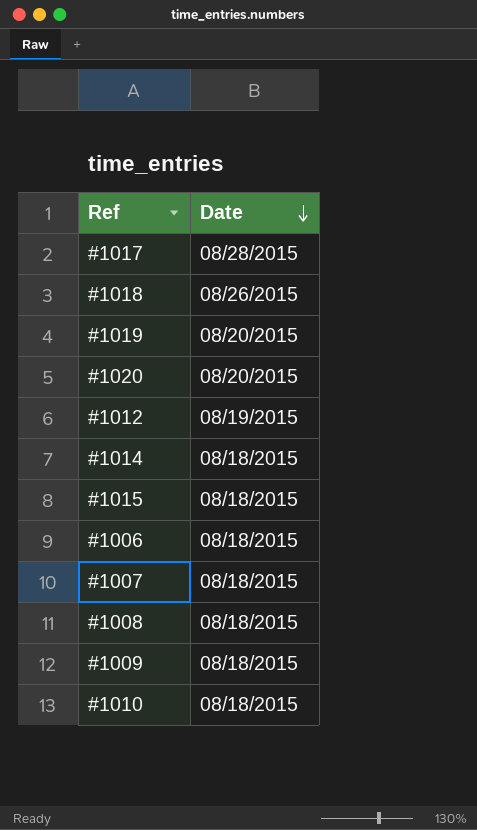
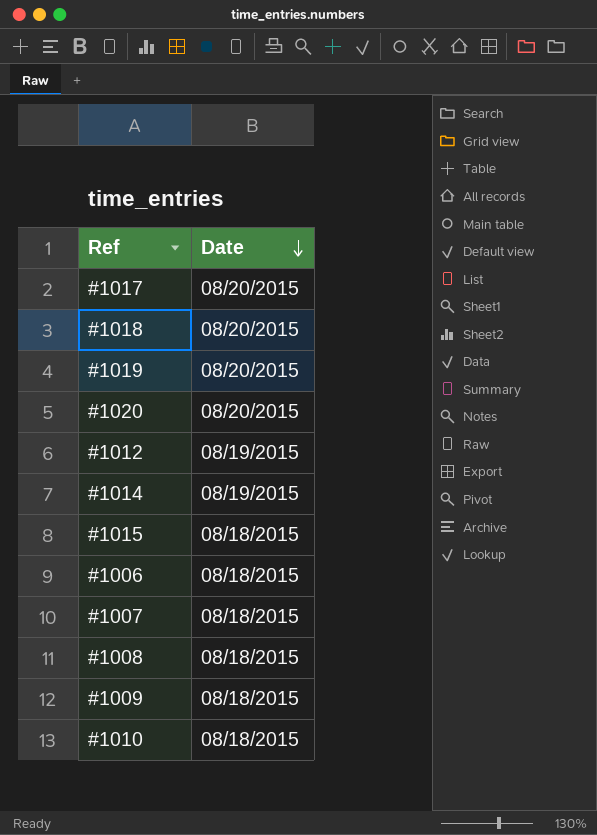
#1017 | Date: 08/28/2015 -> 08/20/2015
#1018 | Date: 08/26/2015 -> 08/20/2015
#1014 | Date: 08/18/2015 -> 08/19/2015

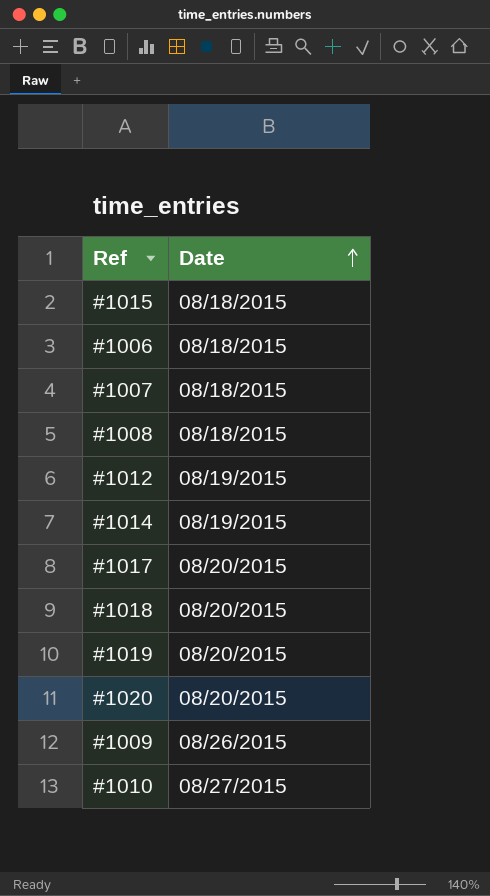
row order: Date descending -> Date ascending
#1009 | Date: 08/18/2015 -> 08/26/2015
#1010 | Date: 08/18/2015 -> 08/27/2015

